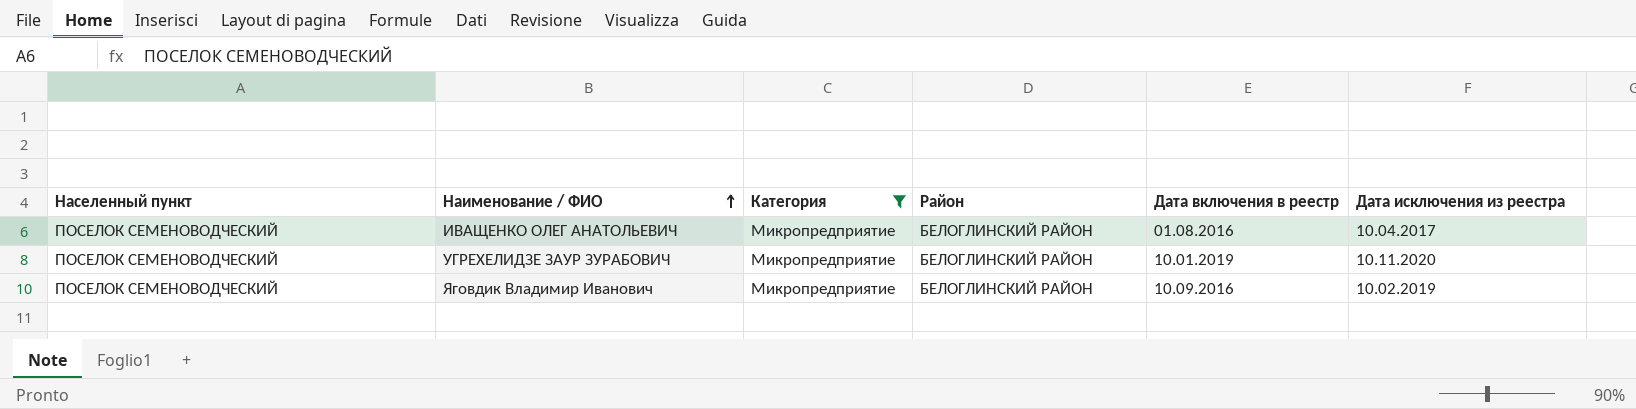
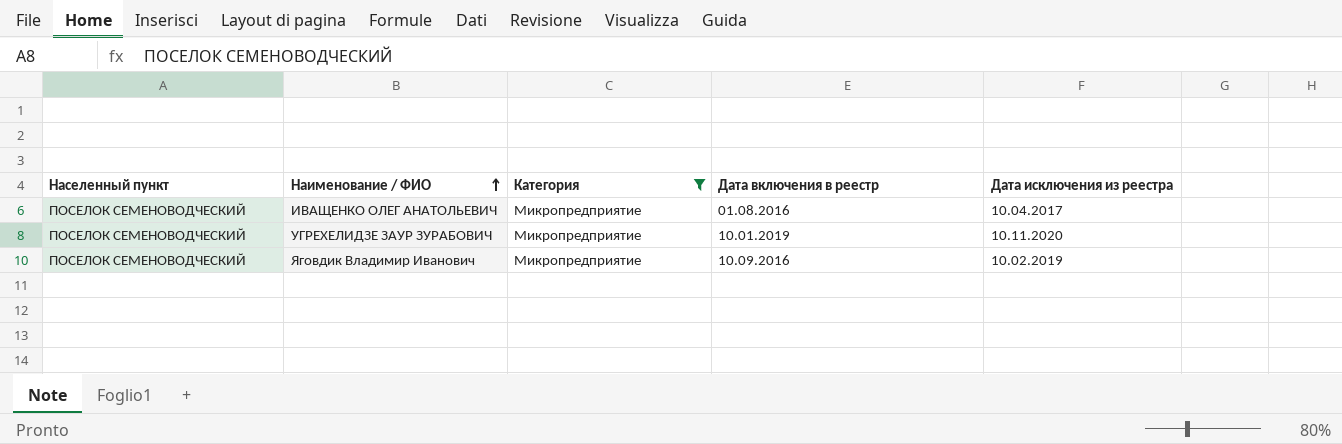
column Район | position: 4 -> none

